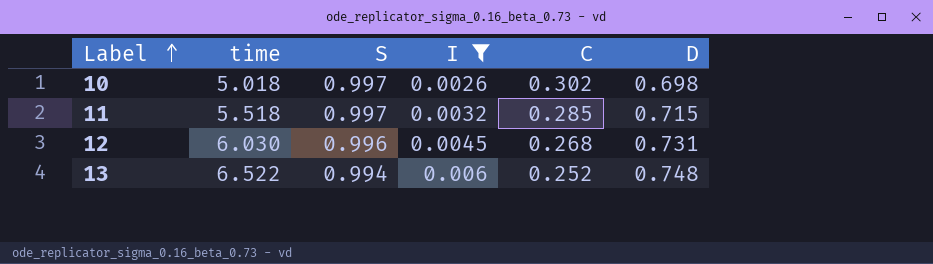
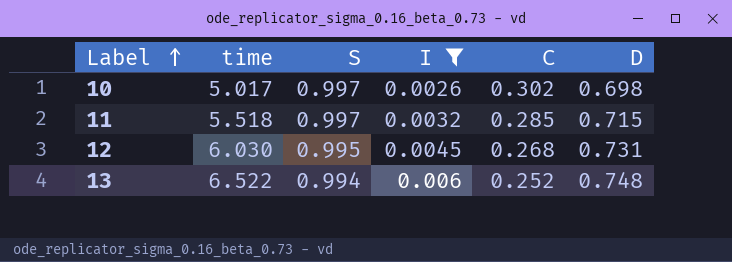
10 | time: 5.018 -> 5.017
12 | S: 0.996 -> 0.995

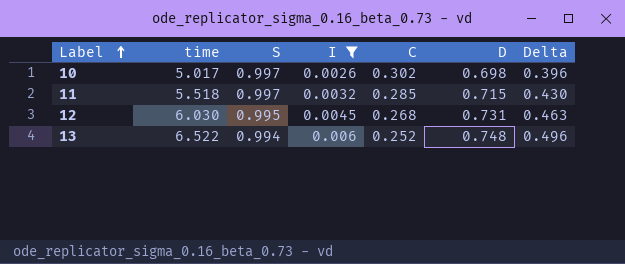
column Delta | formula: none -> [D] - [C]

